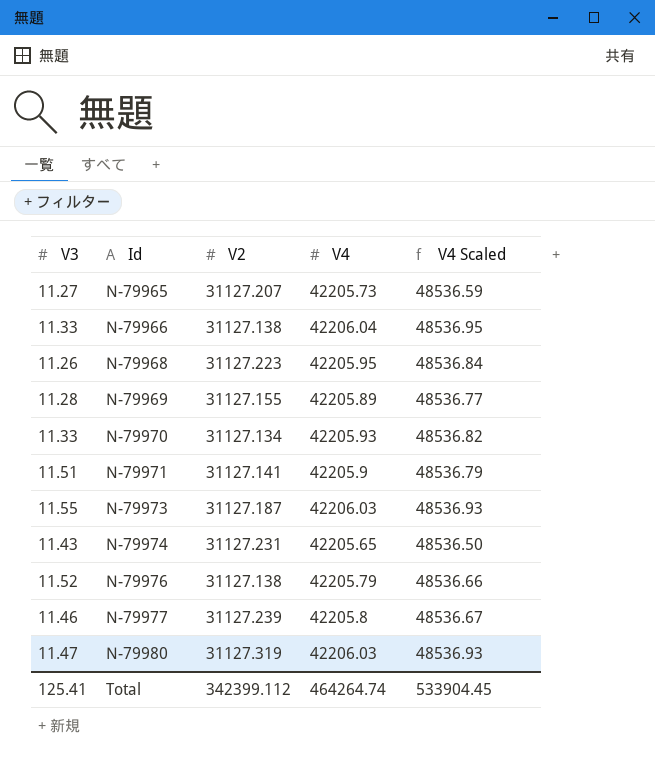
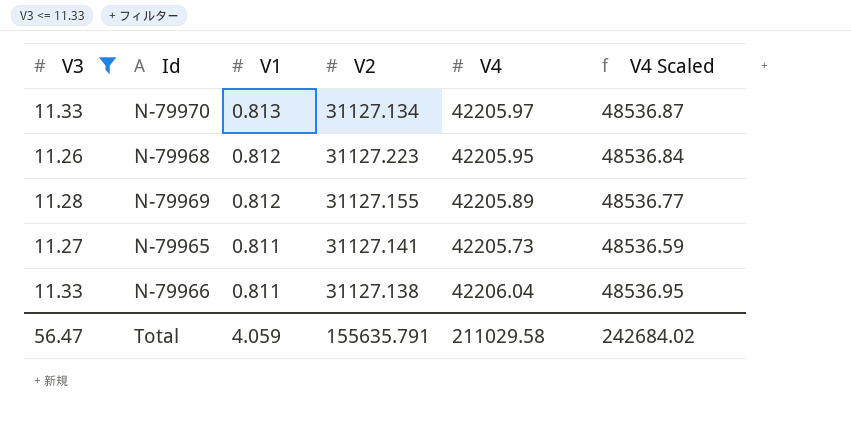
filter: none -> V3 <= 11.33
row order: Id ascending -> V1 descending
column V1 | position: none -> 3
N-79970 | V4: 42205.93 -> 42205.97
N-79970 | V4 Scaled: 48536.82 -> 48536.87
N-79965 | V2: 31127.207 -> 31127.141
Total | V3: 125.41 -> 56.47
Total | V2: 342399.112 -> 155635.791
Total | V4: 464264.74 -> 211029.58
Total | V4 Scaled: 533904.45 -> 242684.02

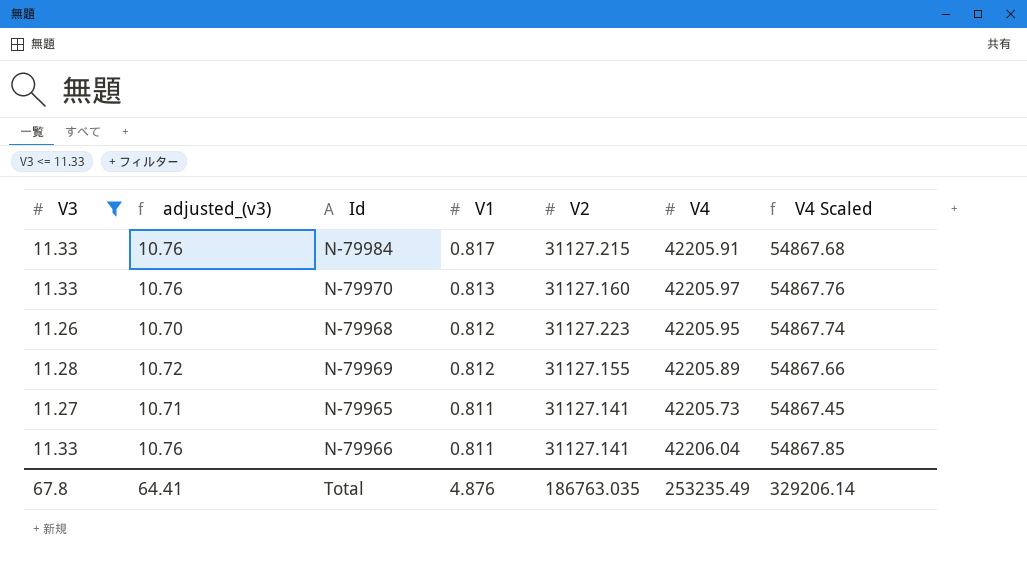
column adjusted_(v3) | formula: none -> [V3] * 0.95
column V4 Scaled | formula: [V4] * 1.15 -> [V4] * 1.3
row N-79984: none -> 11.33 | 10.76 | 0.817 | 31127.215 | 42205.91 | 54867.68
N-79970 | V2: 31127.134 -> 31127.160
N-79966 | V2: 31127.138 -> 31127.141
Total | V3: 56.47 -> 67.8
Total | V1: 4.059 -> 4.876
Total | V2: 155635.791 -> 186763.035
Total | V4: 211029.58 -> 253235.49
Total | V4 Scaled: 242684.02 -> 329206.14

